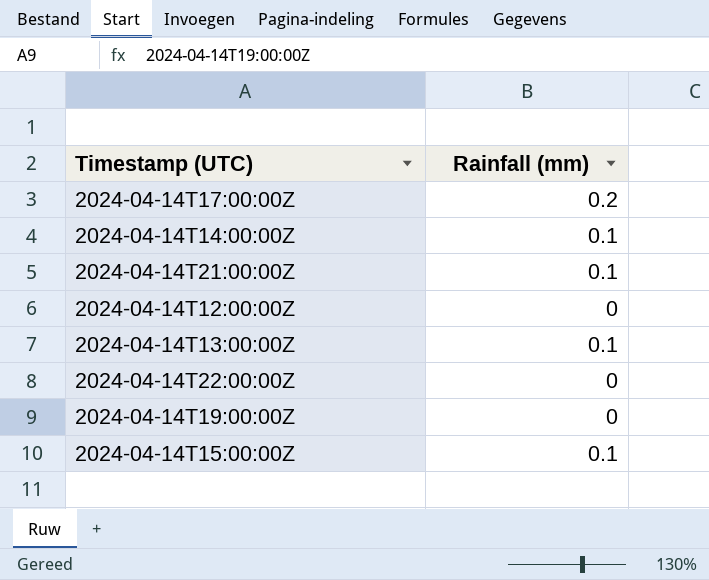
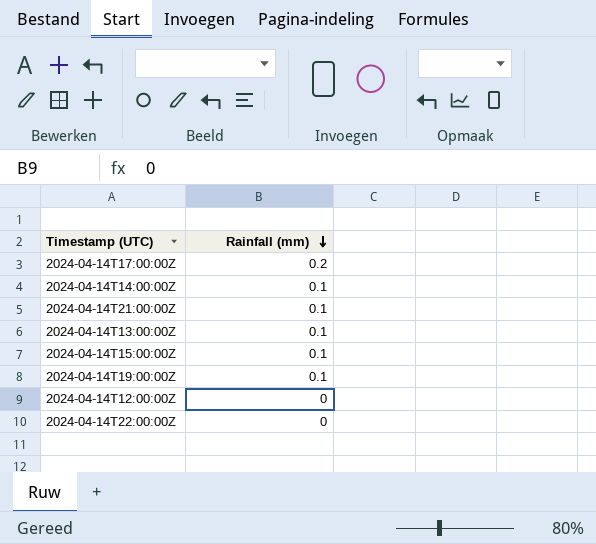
row order: none -> Rainfall (mm) descending
2024-04-14T19:00:00Z | Rainfall (mm): 0 -> 0.1

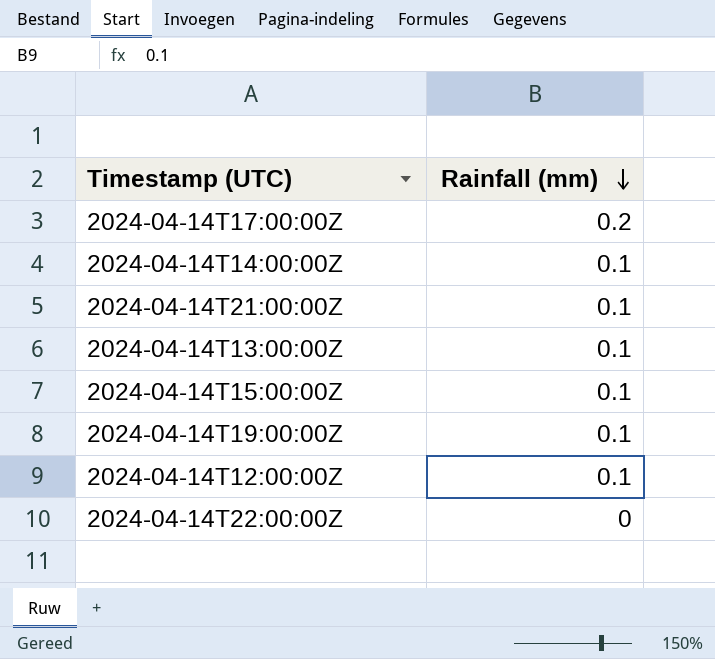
2024-04-14T12:00:00Z | Rainfall (mm): 0 -> 0.1

